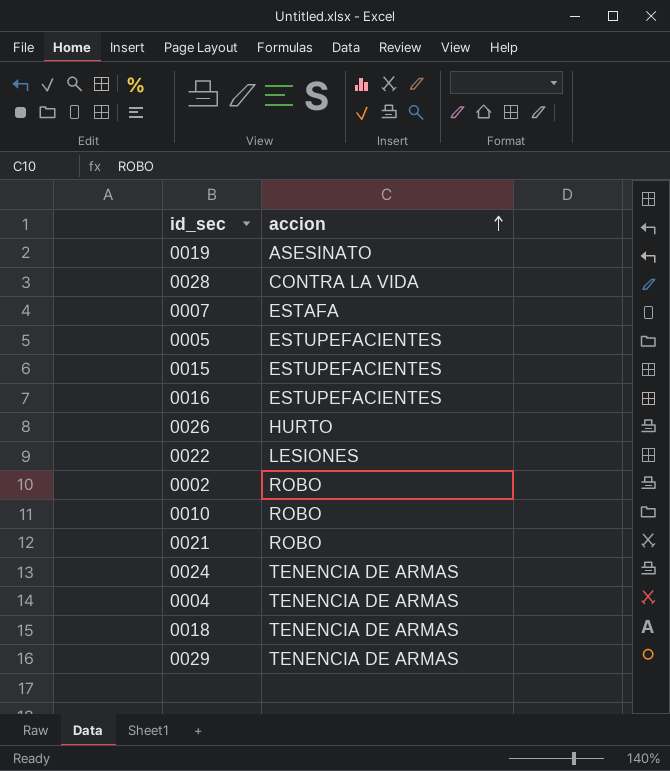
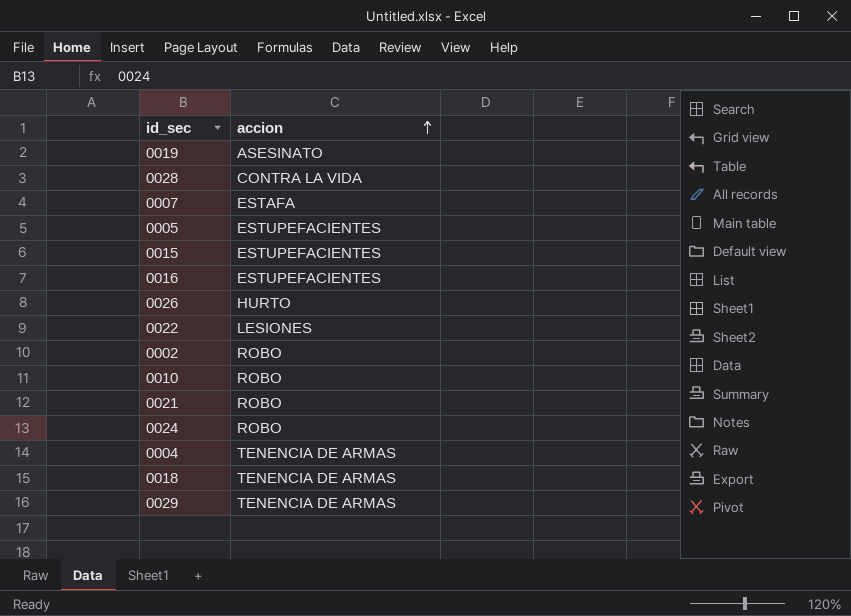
0024 | accion: TENENCIA DE ARMAS -> ROBO

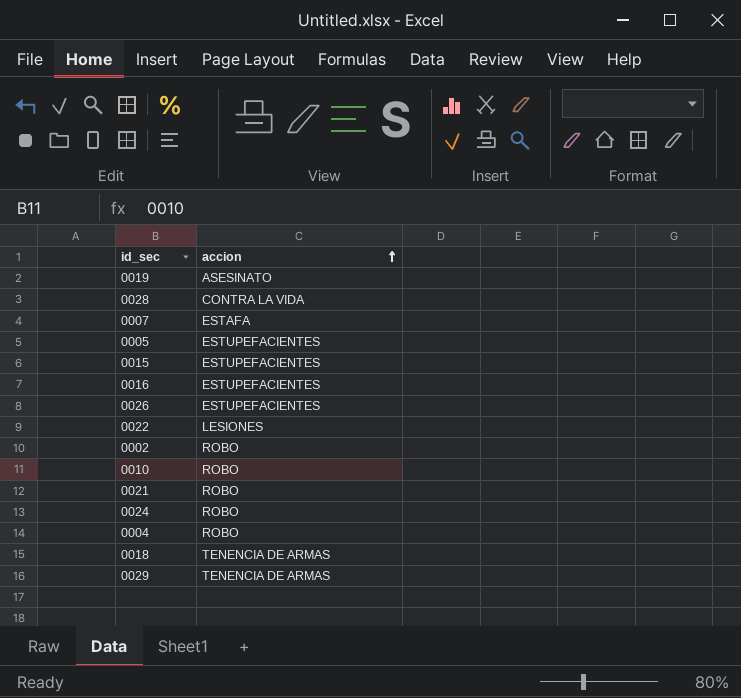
0026 | accion: HURTO -> ESTUPEFACIENTES
0004 | accion: TENENCIA DE ARMAS -> ROBO

